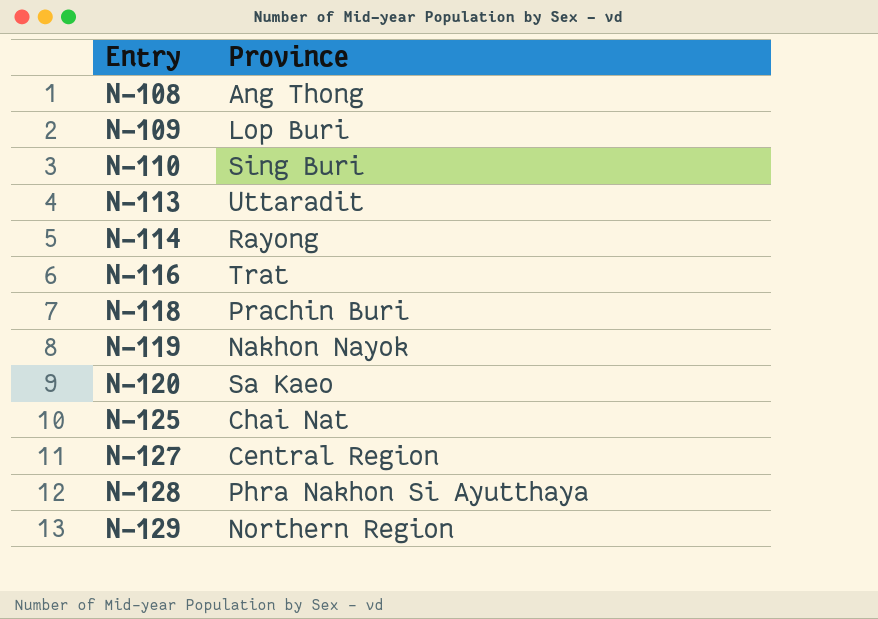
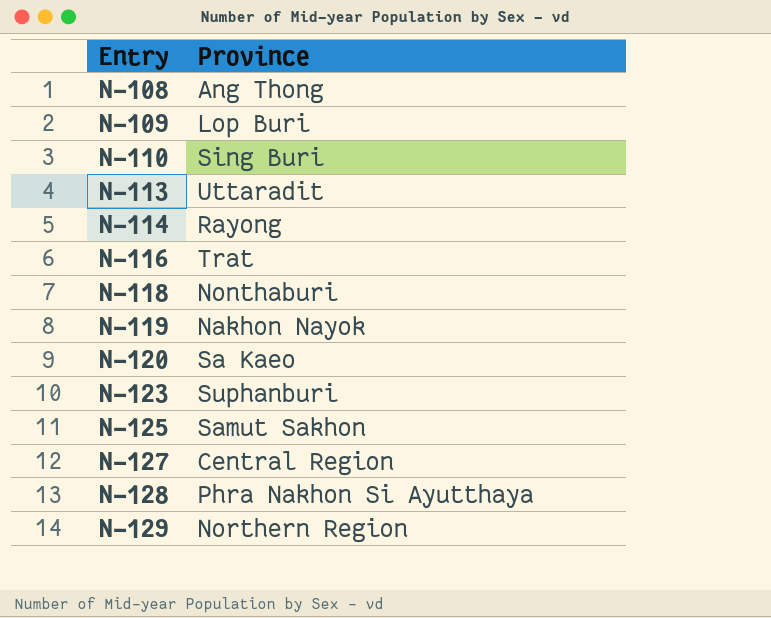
N-118 | Province: Prachin Buri -> Nonthaburi
row N-123: none -> Suphanburi
N-125 | Province: Chai Nat -> Samut Sakhon

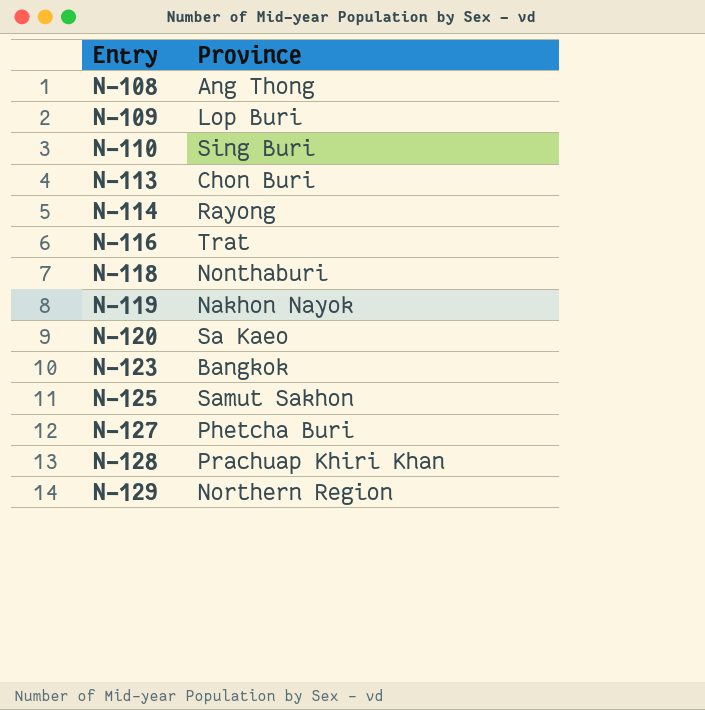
N-113 | Province: Uttaradit -> Chon Buri
N-123 | Province: Suphanburi -> Bangkok
N-127 | Province: Central Region -> Phetcha Buri
N-128 | Province: Phra Nakhon Si Ayutthaya -> Prachuap Khiri Khan

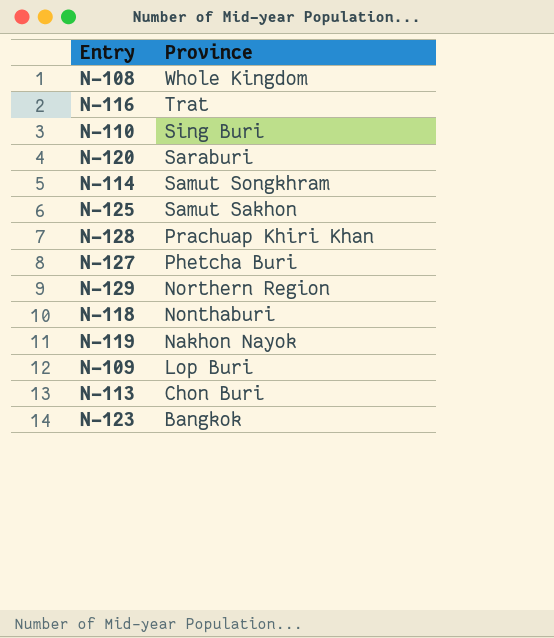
row order: Entry ascending -> Province descending
N-108 | Province: Ang Thong -> Whole Kingdom
N-120 | Province: Sa Kaeo -> Saraburi
N-114 | Province: Rayong -> Samut Songkhram

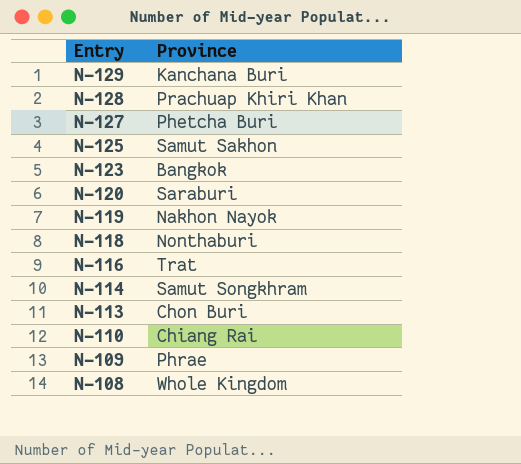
row order: Province descending -> Entry descending
N-129 | Province: Northern Region -> Kanchana Buri
N-110 | Province: Sing Buri -> Chiang Rai
N-109 | Province: Lop Buri -> Phrae

